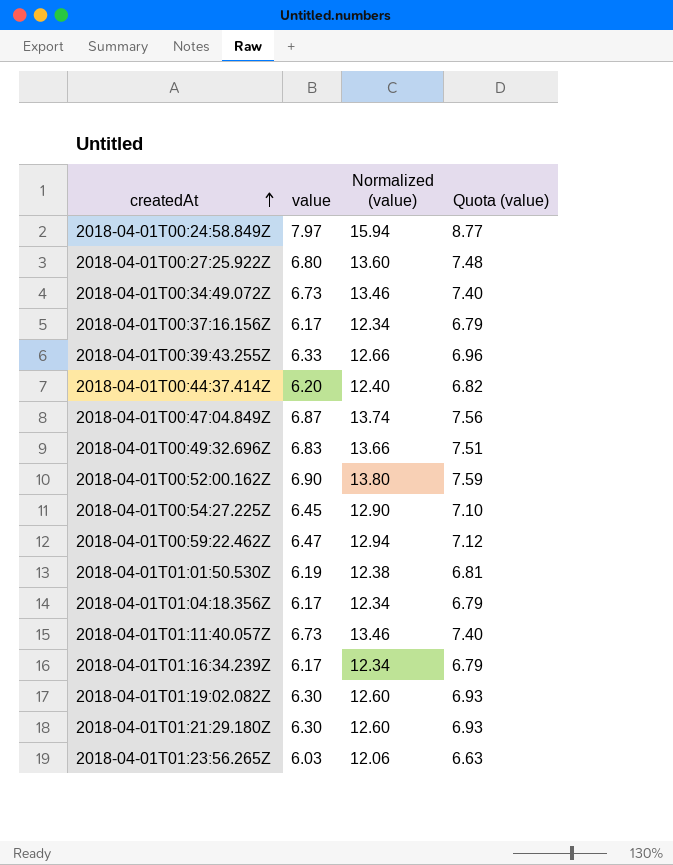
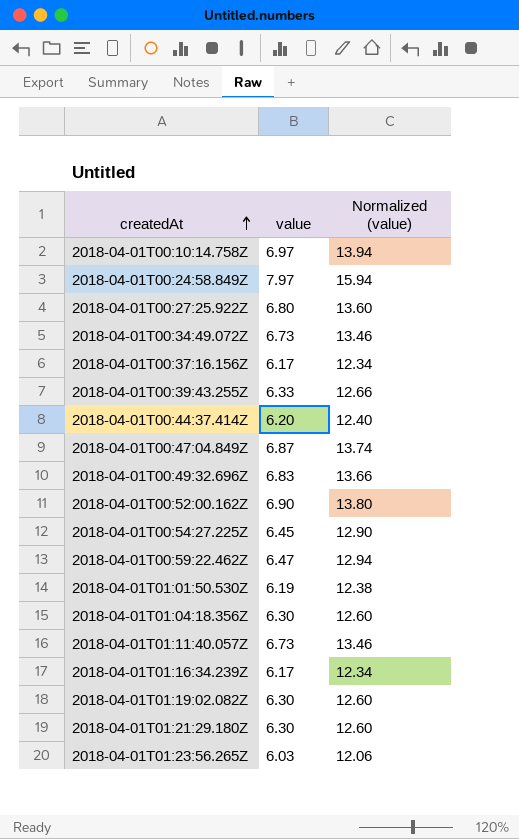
column Quota (value) | formula: [value] * 1.1 -> none
row 2018-04-01T00:10:14.758Z: none -> 6.97 | 13.94
2018-04-01T01:04:18.356Z | value: 6.17 -> 6.30
2018-04-01T01:04:18.356Z | Normalized (value): 12.34 -> 12.60

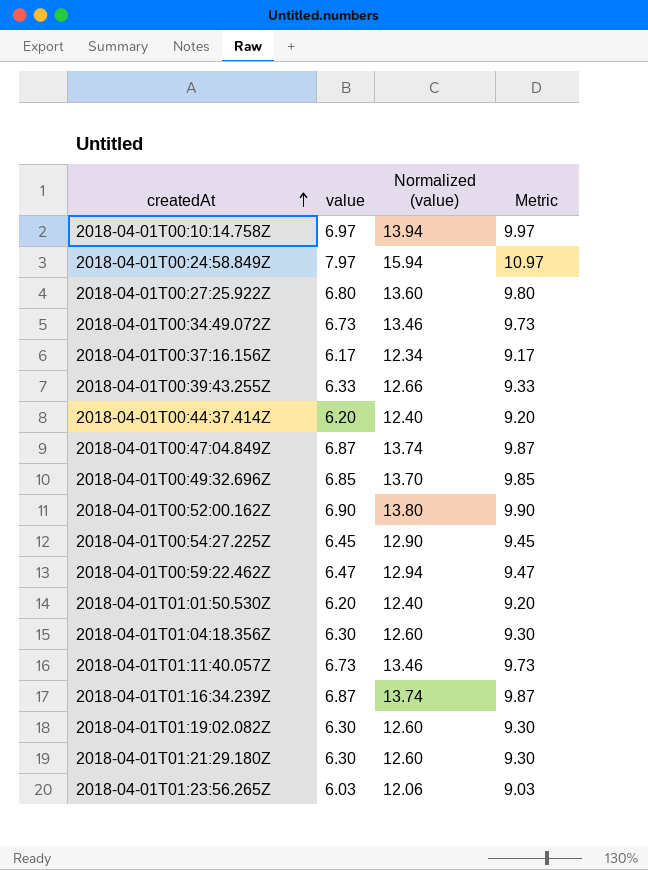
column Metric | formula: none -> [value] + 3
2018-04-01T00:49:32.696Z | value: 6.83 -> 6.85
2018-04-01T00:49:32.696Z | Normalized (value): 13.66 -> 13.70
2018-04-01T01:01:50.530Z | value: 6.19 -> 6.20
2018-04-01T01:01:50.530Z | Normalized (value): 12.38 -> 12.40
2018-04-01T01:16:34.239Z | value: 6.17 -> 6.87
2018-04-01T01:16:34.239Z | Normalized (value): 12.34 -> 13.74

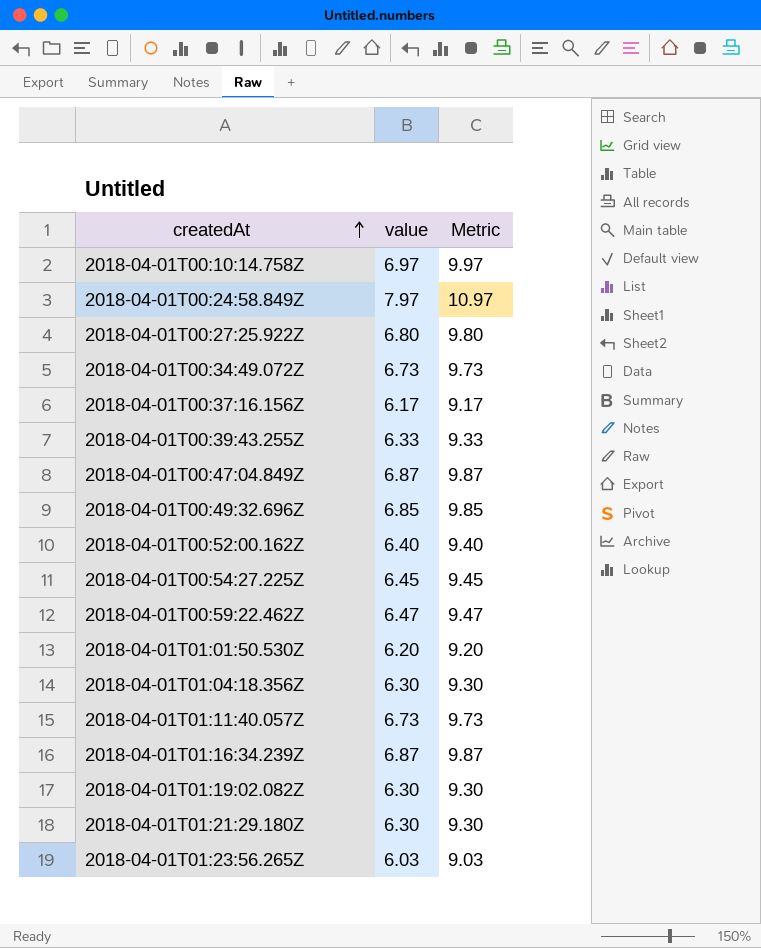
column Normalized (value) | formula: [value] * 2 -> none
row 2018-04-01T00:44:37.414Z: 6.20 | 12.40 | 9.20 -> none
2018-04-01T00:52:00.162Z | value: 6.90 -> 6.40
2018-04-01T00:52:00.162Z | Metric: 9.90 -> 9.40

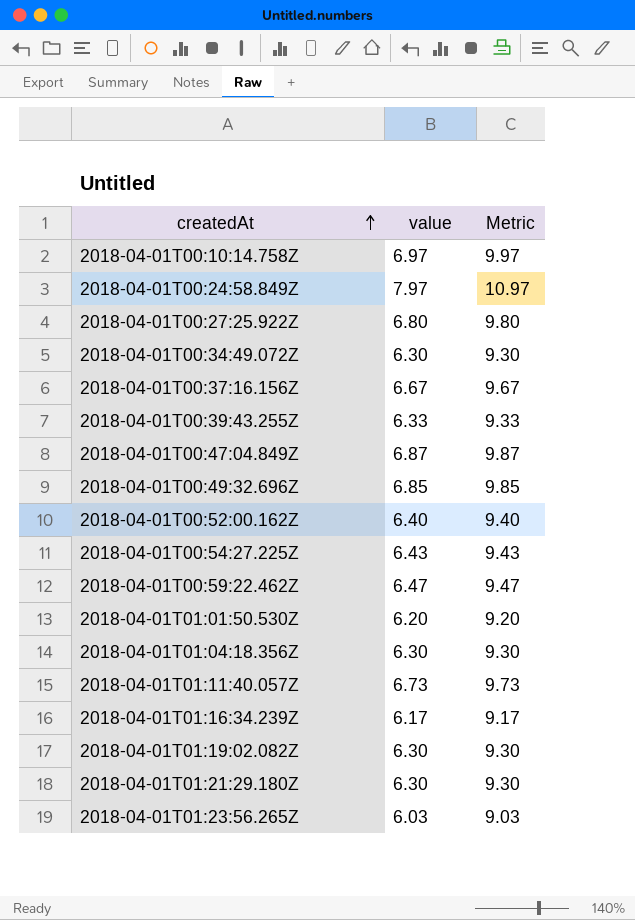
2018-04-01T00:34:49.072Z | value: 6.73 -> 6.30
2018-04-01T00:34:49.072Z | Metric: 9.73 -> 9.30
2018-04-01T00:37:16.156Z | value: 6.17 -> 6.67
2018-04-01T00:37:16.156Z | Metric: 9.17 -> 9.67
2018-04-01T00:54:27.225Z | value: 6.45 -> 6.43
2018-04-01T00:54:27.225Z | Metric: 9.45 -> 9.43
2018-04-01T01:16:34.239Z | value: 6.87 -> 6.17
2018-04-01T01:16:34.239Z | Metric: 9.87 -> 9.17

